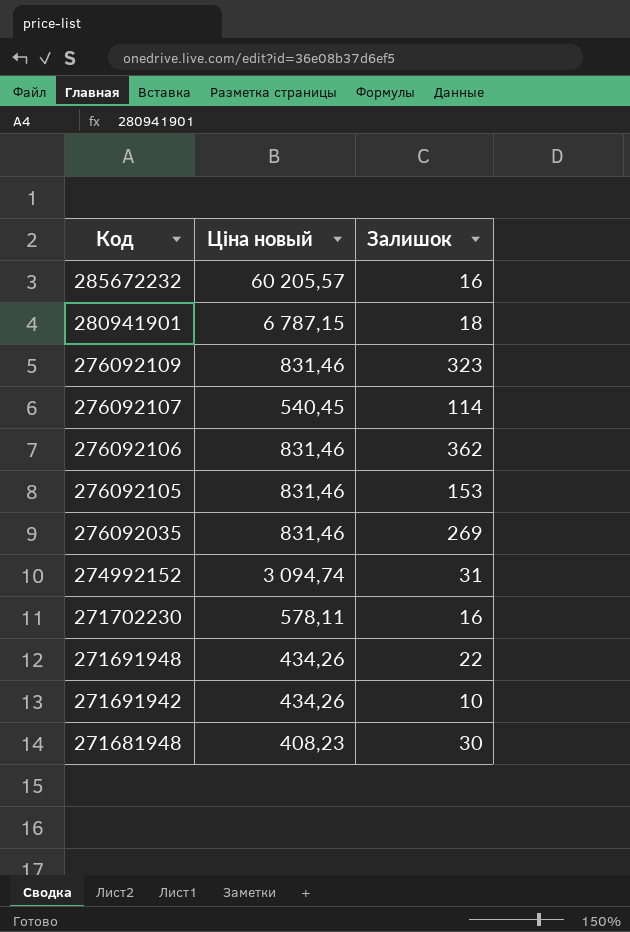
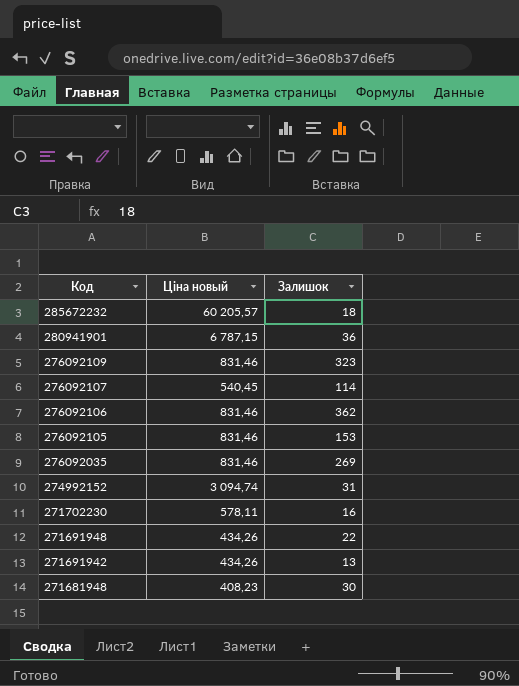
285672232 | Залишок: 16 -> 18
280941901 | Залишок: 18 -> 36
271691942 | Залишок: 10 -> 13

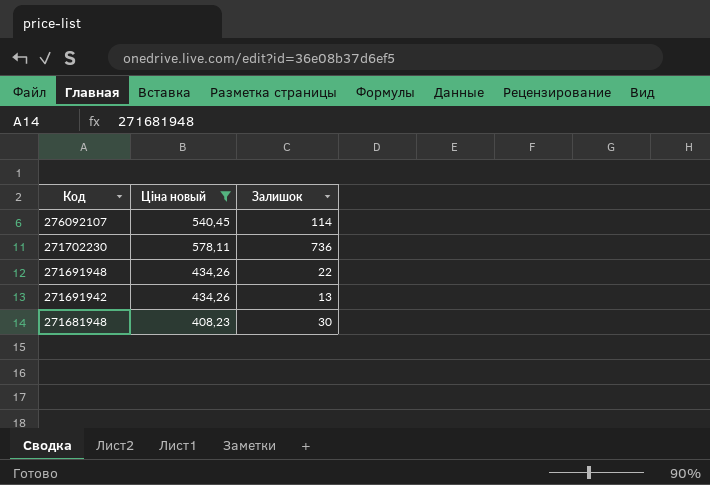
filter: none -> Ціна новый <= 578,11
271702230 | Залишок: 16 -> 736

